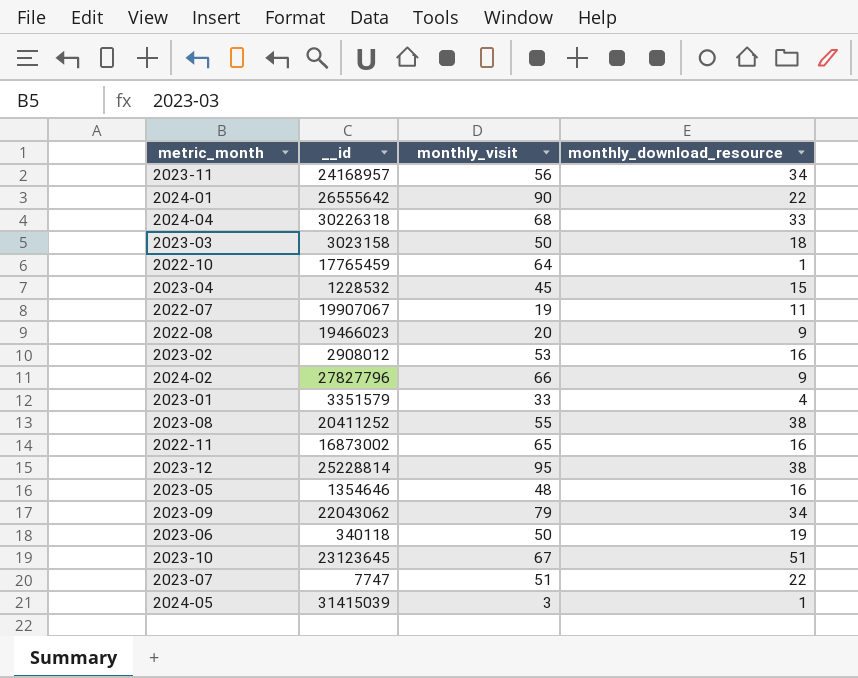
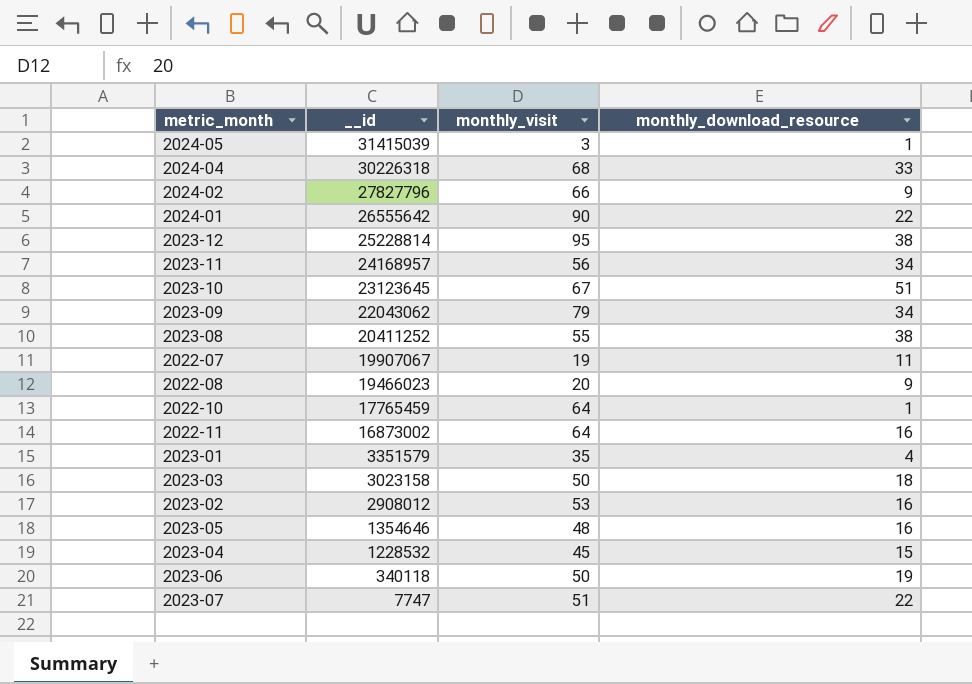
row order: none -> __id descending
2022-11 | monthly_visit: 65 -> 64
2023-01 | monthly_visit: 33 -> 35

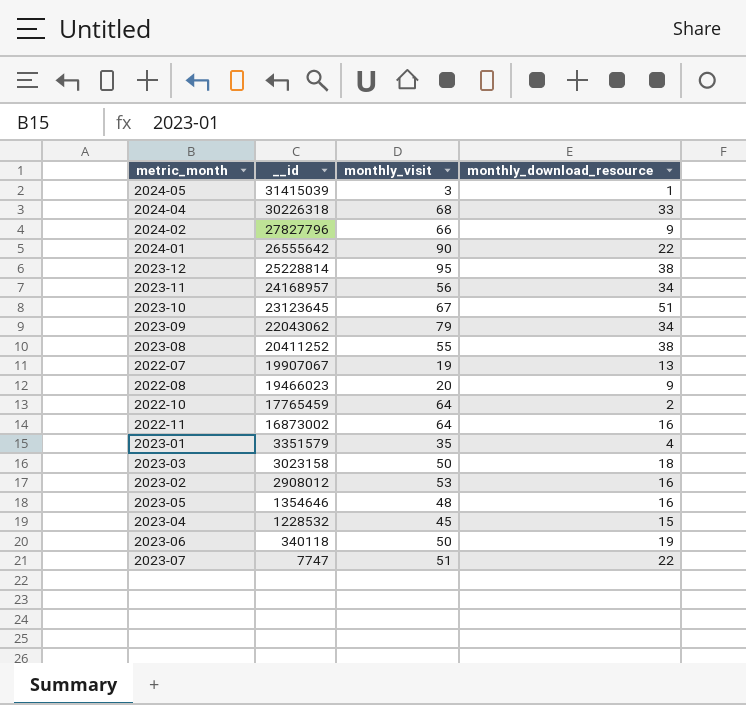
2022-07 | monthly_download_resource: 11 -> 13
2022-10 | monthly_download_resource: 1 -> 2

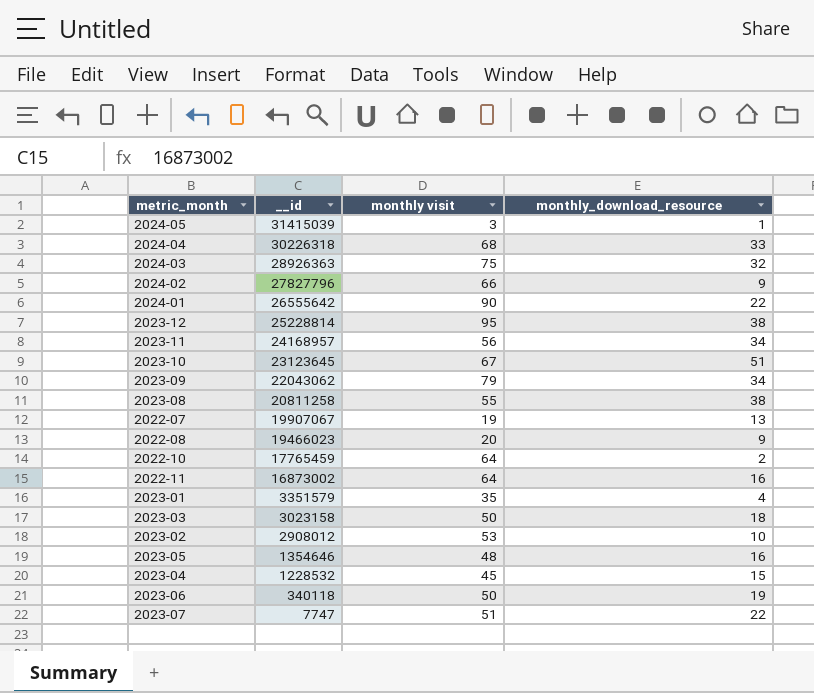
column name: monthly_visit -> monthly visit
row 2024-03: none -> 28926363 | 75 | 32
2023-08 | __id: 20411252 -> 20811258
2023-02 | monthly_download_resource: 16 -> 10

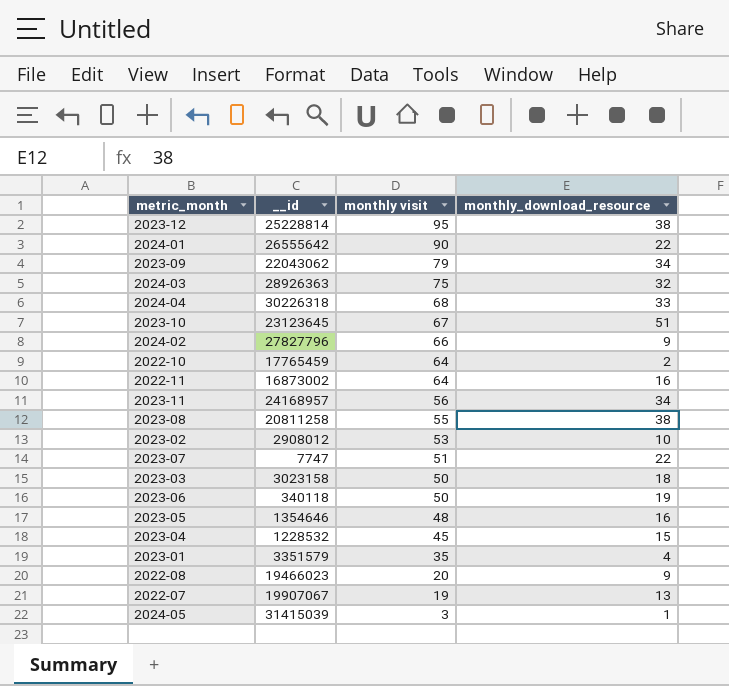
row order: __id descending -> monthly visit descending

